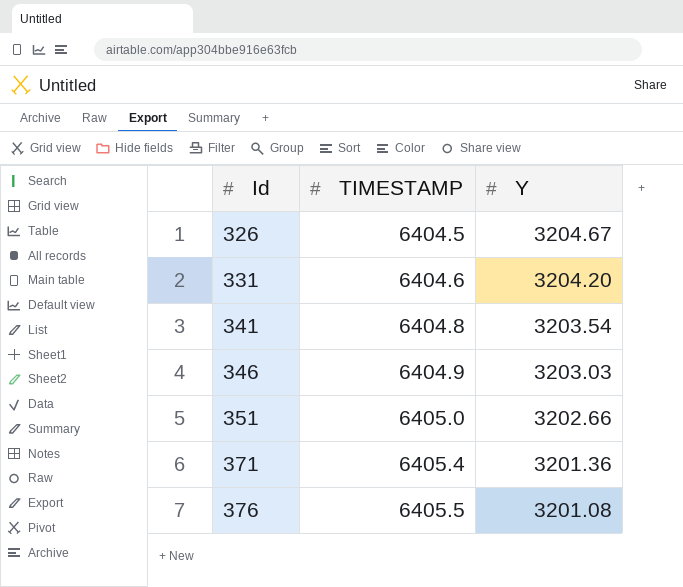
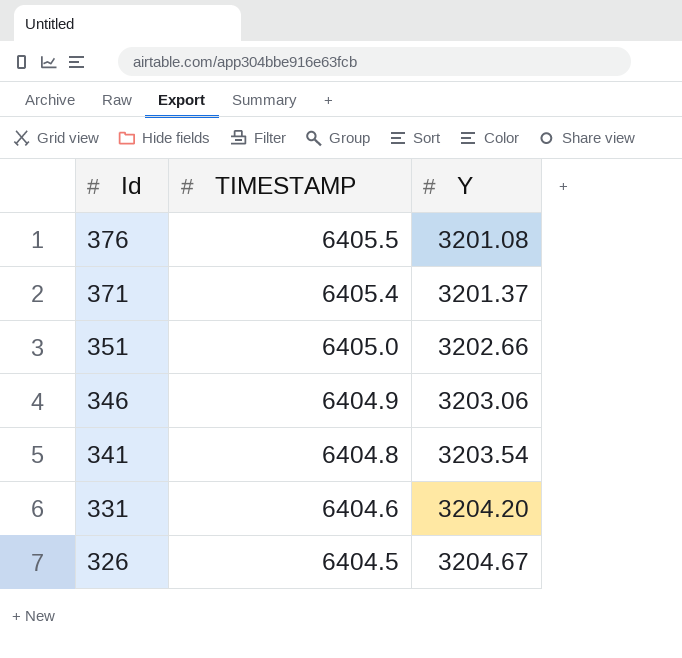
row order: Id ascending -> Id descending
371 | Y: 3201.36 -> 3201.37
346 | Y: 3203.03 -> 3203.06

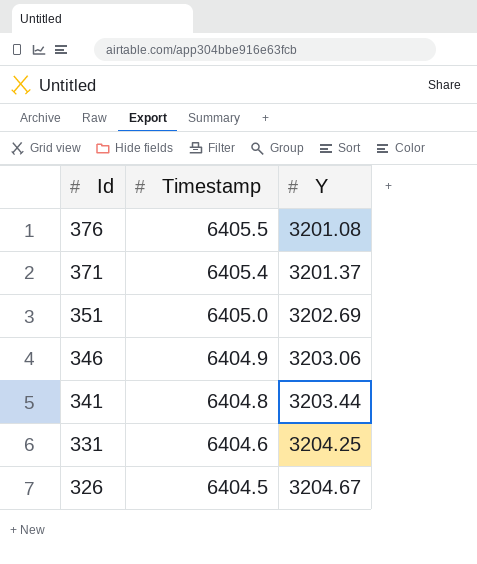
column name: TIMESTAMP -> Timestamp
351 | Y: 3202.66 -> 3202.69
341 | Y: 3203.54 -> 3203.44
331 | Y: 3204.20 -> 3204.25

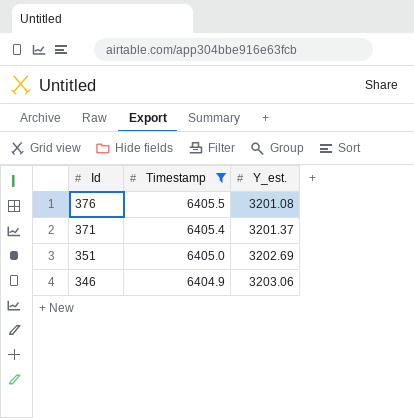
filter: none -> Timestamp >= 6404.9
column name: Y -> Y_est.

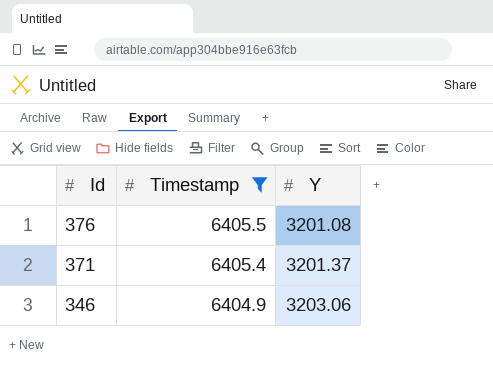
column name: Y_est. -> Y
row 351: 6405.0 | 3202.69 -> none

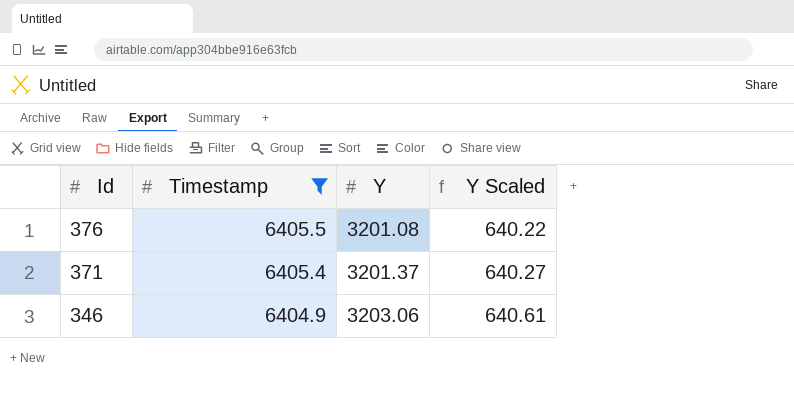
column Y Scaled | formula: none -> [Y] * 0.2

